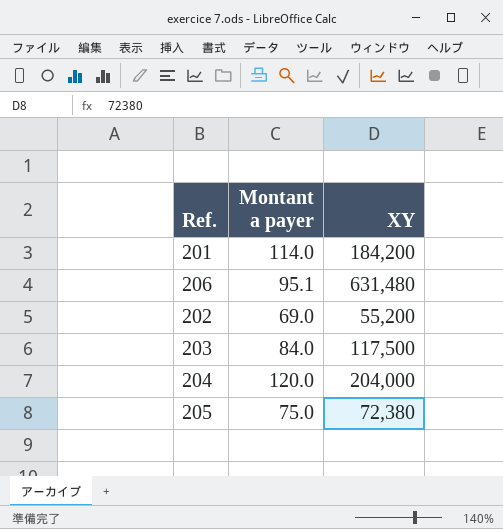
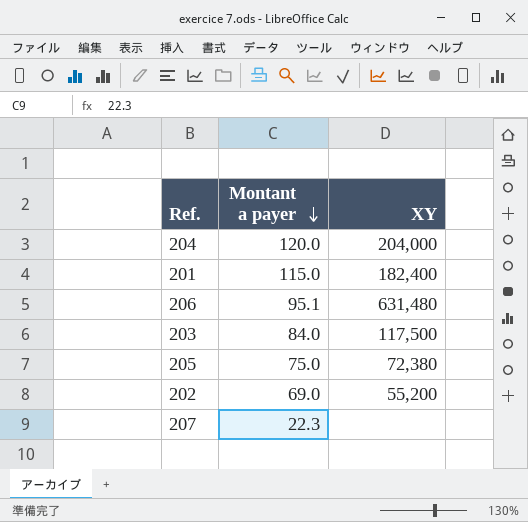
row order: none -> Montant a payer descending
201 | Montant a payer: 114.0 -> 115.0
201 | XY: 184,200 -> 182,400
row 207: none -> 22.3 | none

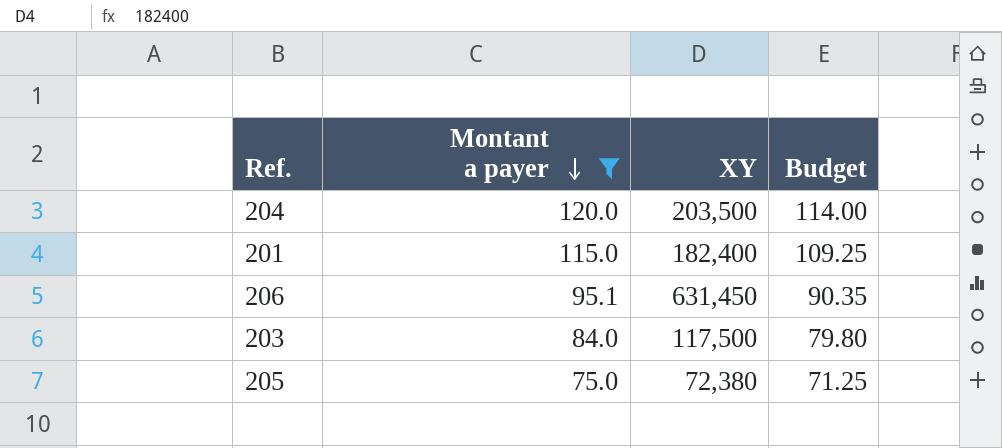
filter: none -> Montant a payer >= 75.0
column Budget | formula: none -> [Montant a payer] * 0.95
204 | XY: 204,000 -> 203,500
206 | XY: 631,480 -> 631,450

